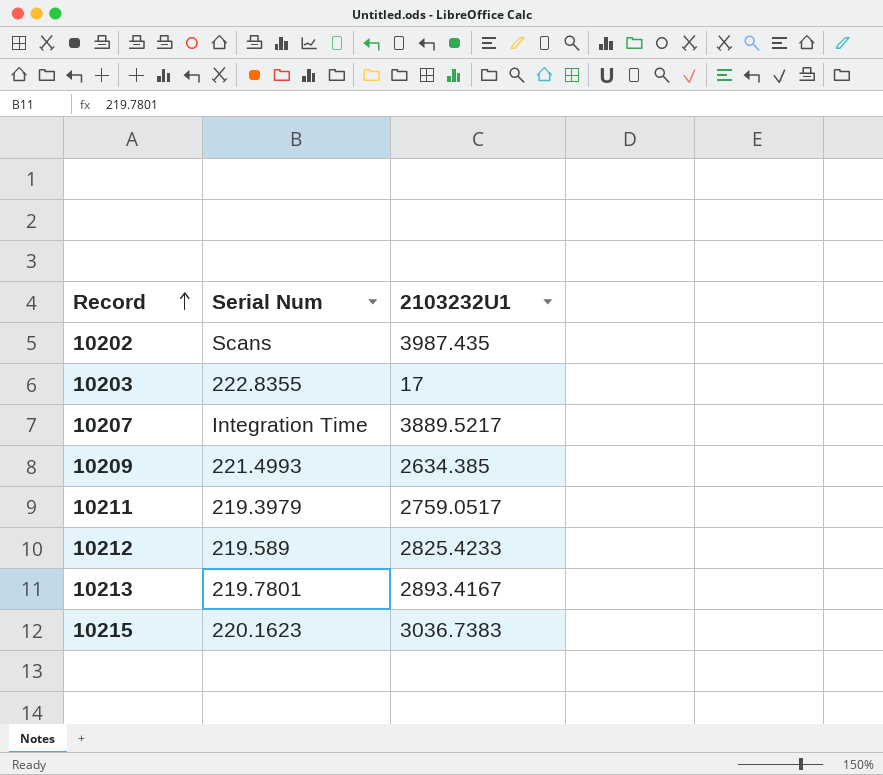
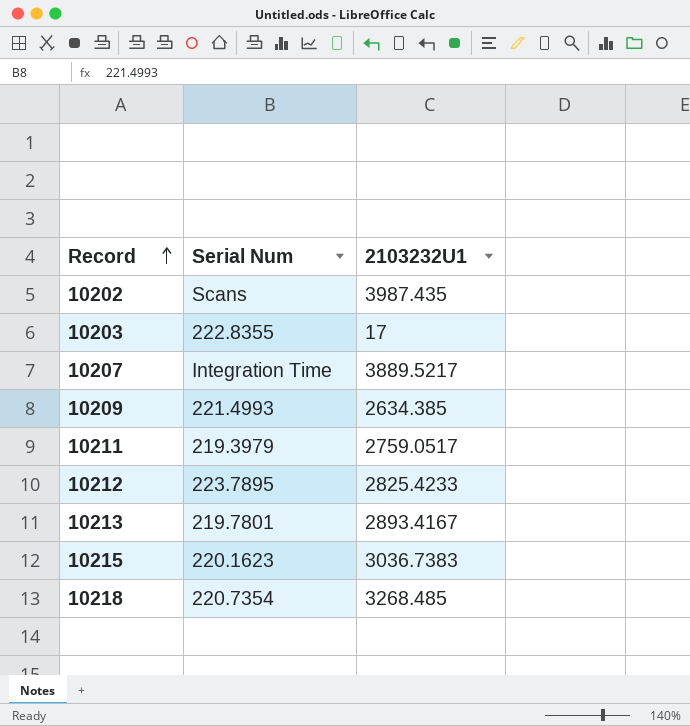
10212 | Serial Num: 219.589 -> 223.7895
row 10218: none -> 220.7354 | 3268.485

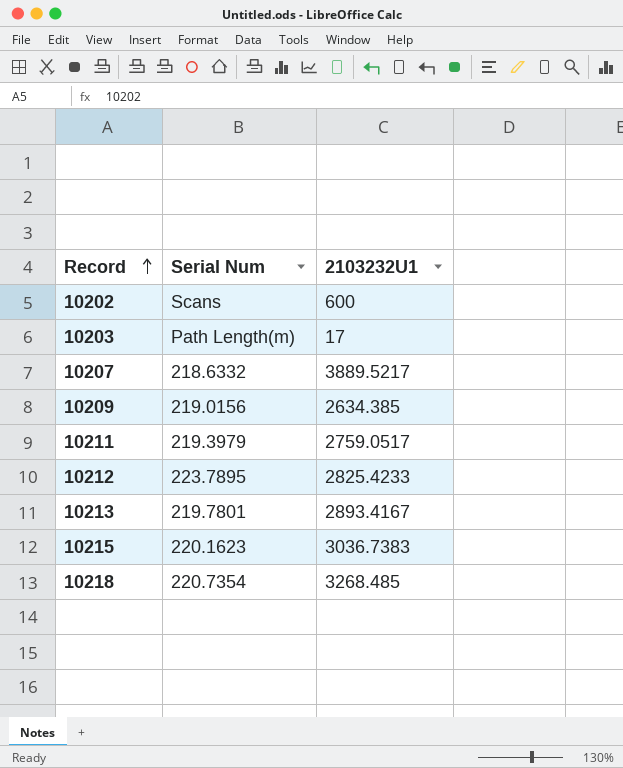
10202 | 2103232U1: 3987.435 -> 600
10203 | Serial Num: 222.8355 -> Path Length(m)
10207 | Serial Num: Integration Time -> 218.6332
10209 | Serial Num: 221.4993 -> 219.0156

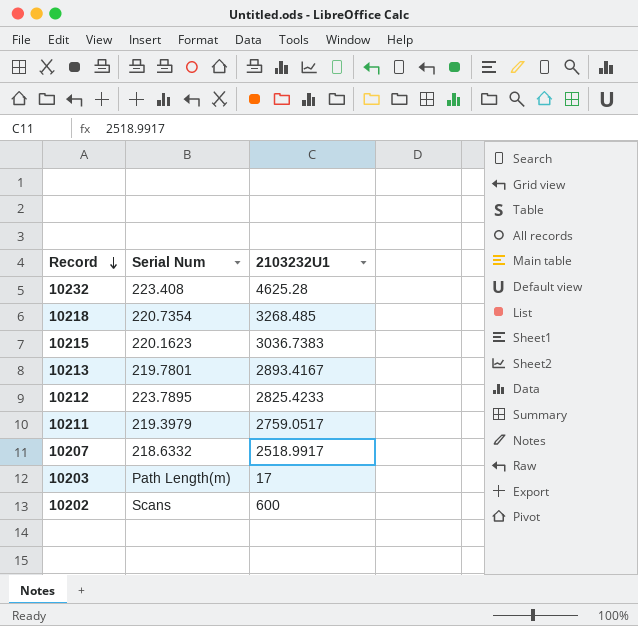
row order: Record ascending -> Record descending
row 10209: 219.0156 | 2634.385 -> none
row 10232: none -> 223.408 | 4625.28
10207 | 2103232U1: 3889.5217 -> 2518.9917

